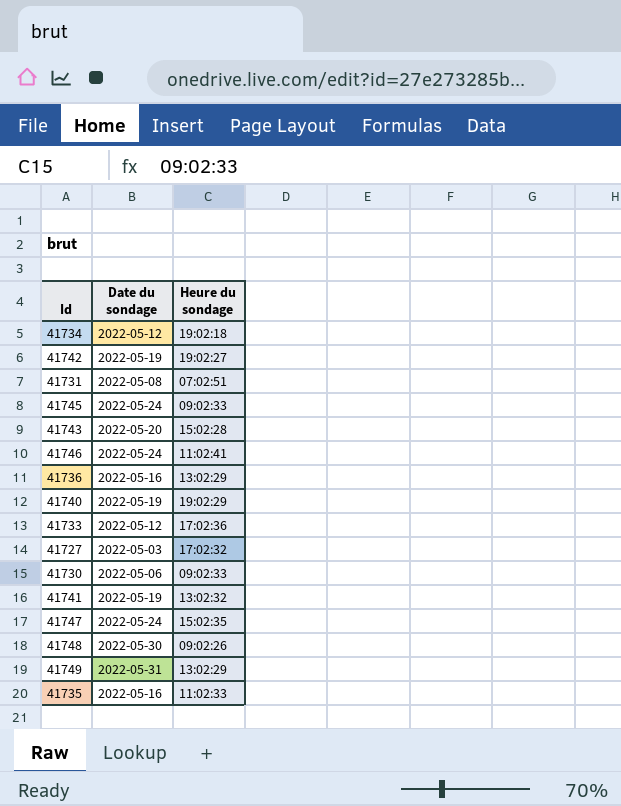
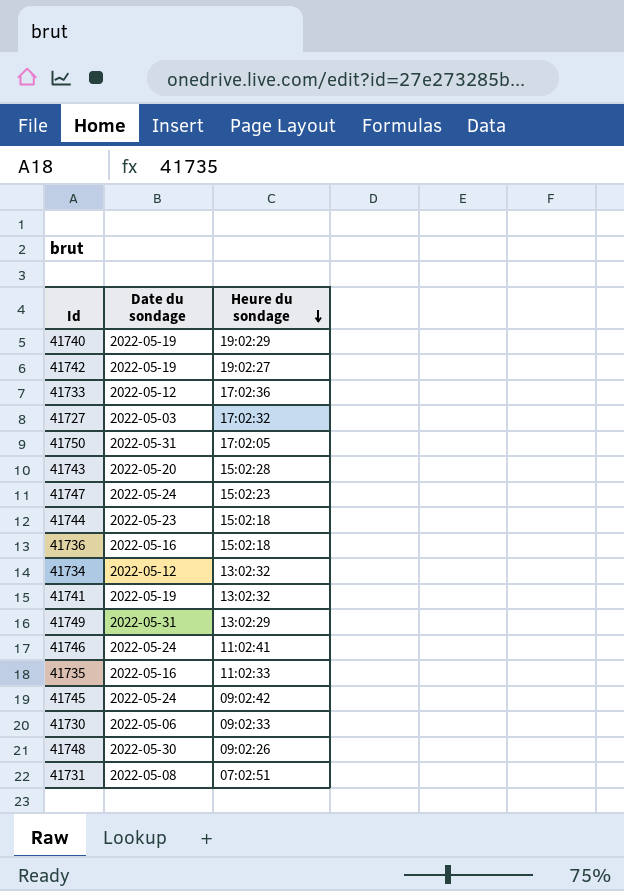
row order: none -> Heure du sondage descending
row 41750: none -> 2022-05-31 | 17:02:05
41747 | Heure du sondage: 15:02:35 -> 15:02:23
row 41744: none -> 2022-05-23 | 15:02:18
41736 | Heure du sondage: 13:02:29 -> 15:02:18
41734 | Heure du sondage: 19:02:18 -> 13:02:32
41745 | Heure du sondage: 09:02:33 -> 09:02:42

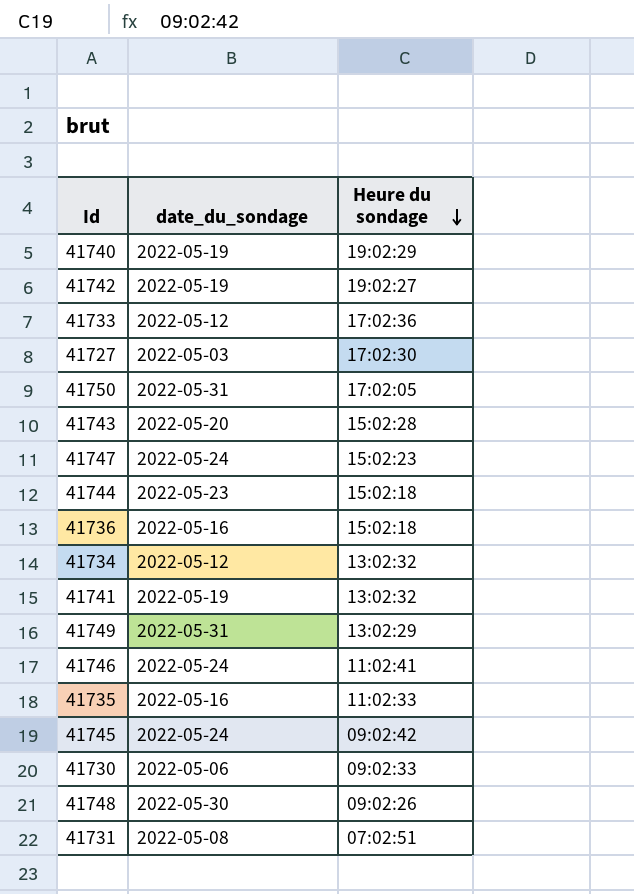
column name: Date du sondage -> date_du_sondage
41727 | Heure du sondage: 17:02:32 -> 17:02:30

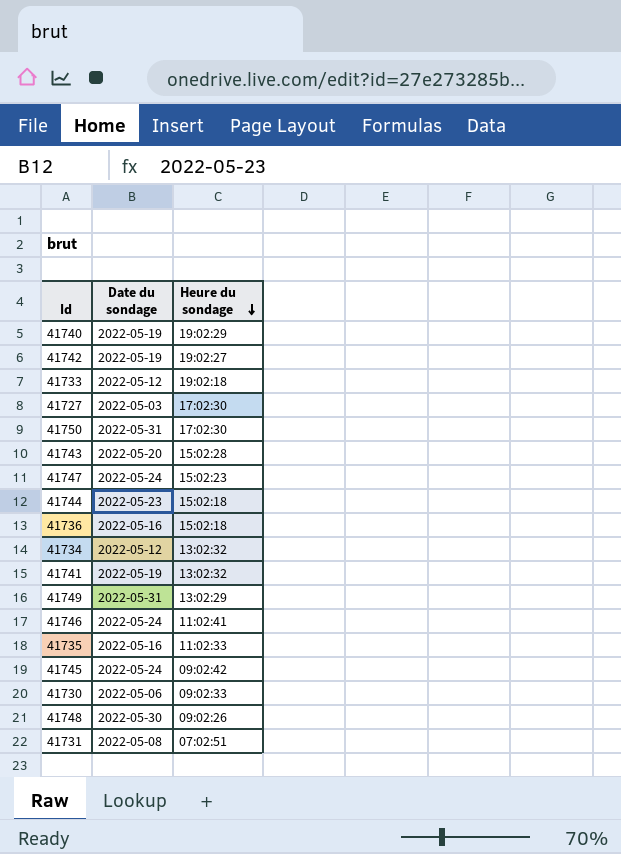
column name: date_du_sondage -> Date du sondage
41733 | Heure du sondage: 17:02:36 -> 19:02:18
41750 | Heure du sondage: 17:02:05 -> 17:02:30

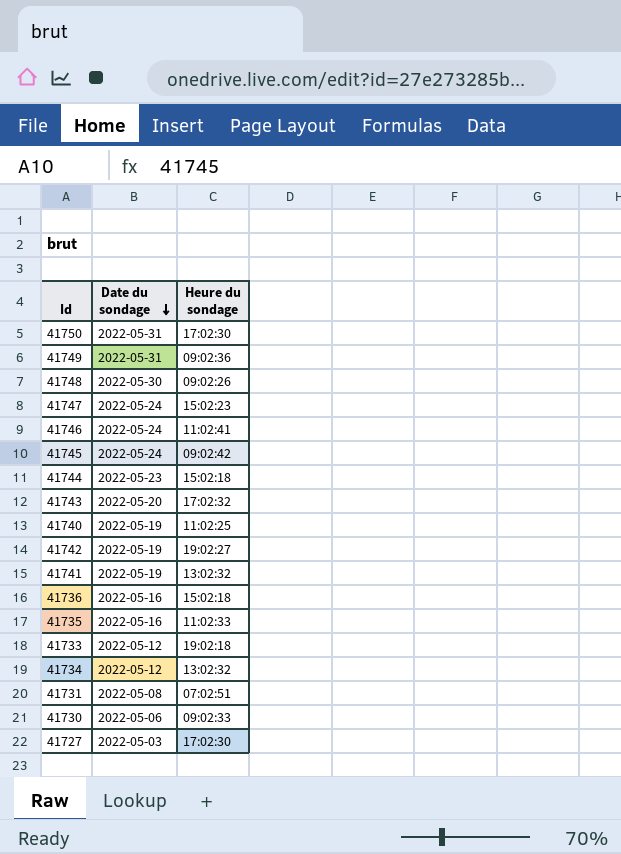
row order: Heure du sondage descending -> Date du sondage descending
41749 | Heure du sondage: 13:02:29 -> 09:02:36
41743 | Heure du sondage: 15:02:28 -> 17:02:32
41740 | Heure du sondage: 19:02:29 -> 11:02:25

